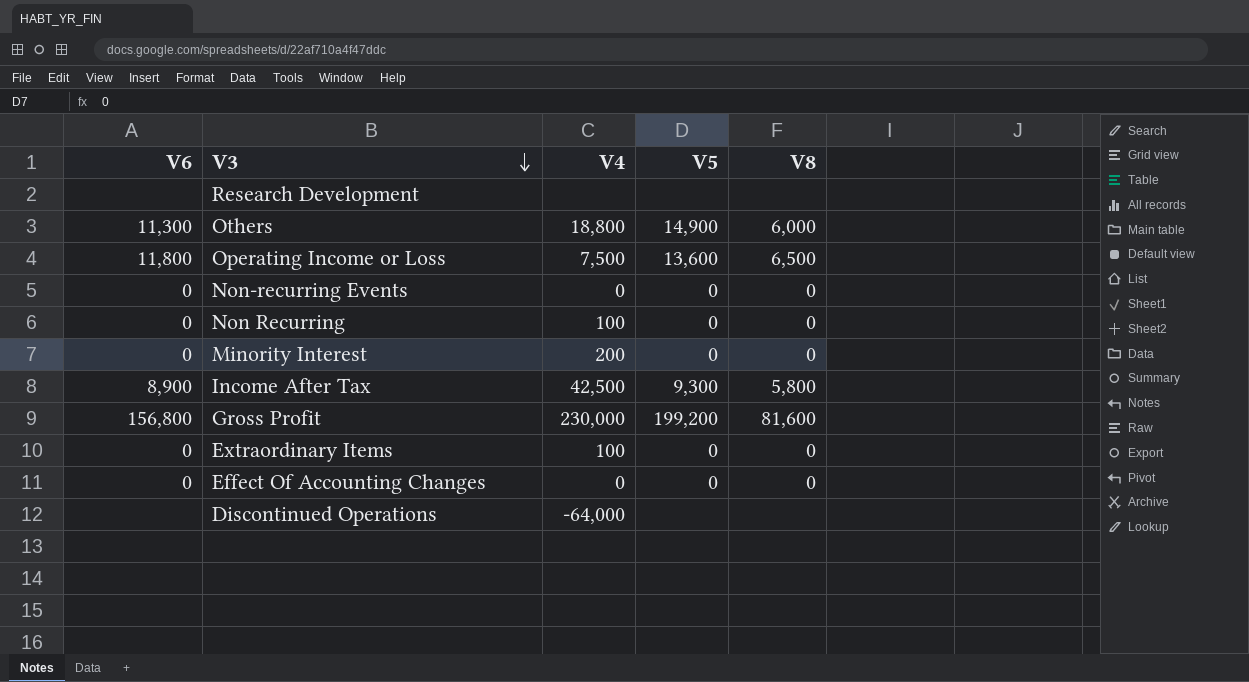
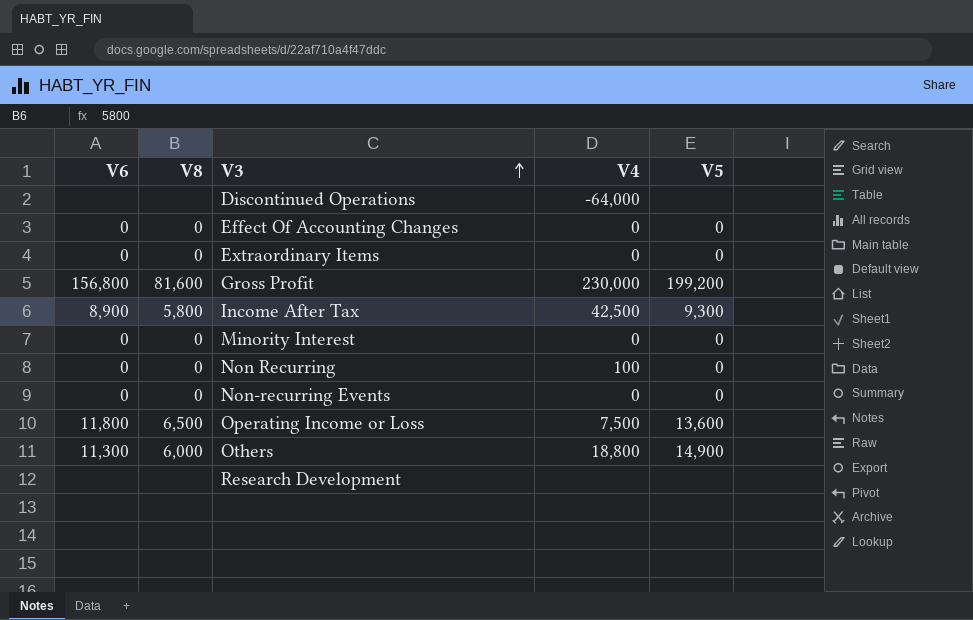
row order: V3 descending -> V3 ascending
column V8 | position: 5 -> 2
Extraordinary Items | V4: 100 -> 0
Minority Interest | V4: 200 -> 0

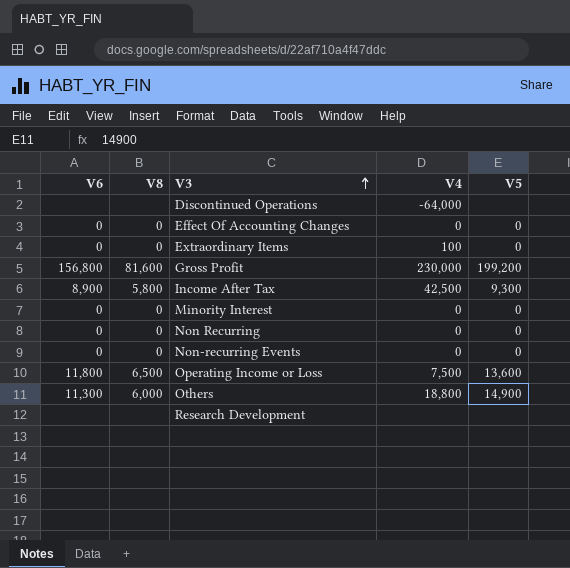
Extraordinary Items | V4: 0 -> 100
Non Recurring | V4: 100 -> 0

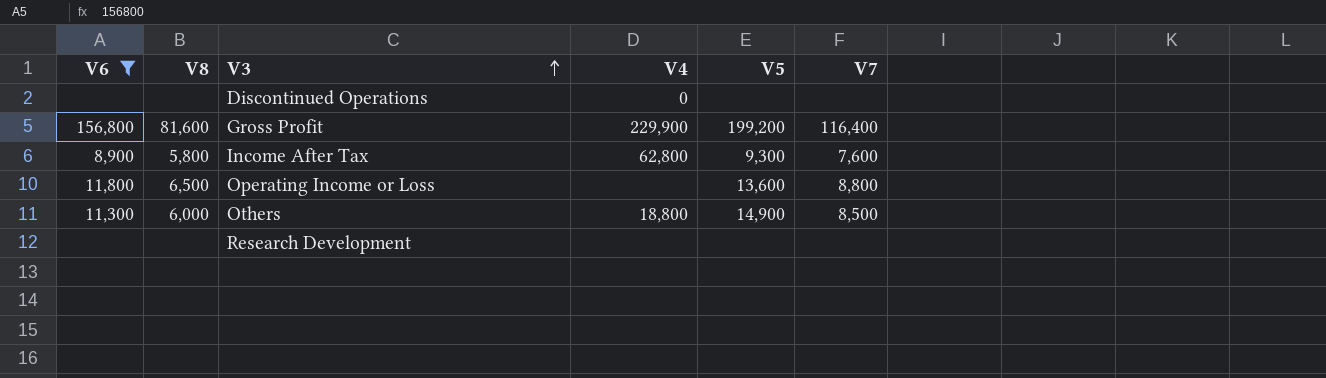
filter: none -> V6 != 0
column V7 | position: none -> 6
Discontinued Operations | V4: -64,000 -> 0
Gross Profit | V4: 230,000 -> 229,900
Income After Tax | V4: 42,500 -> 62,800
Operating Income or Loss | V4: 7,500 -> none

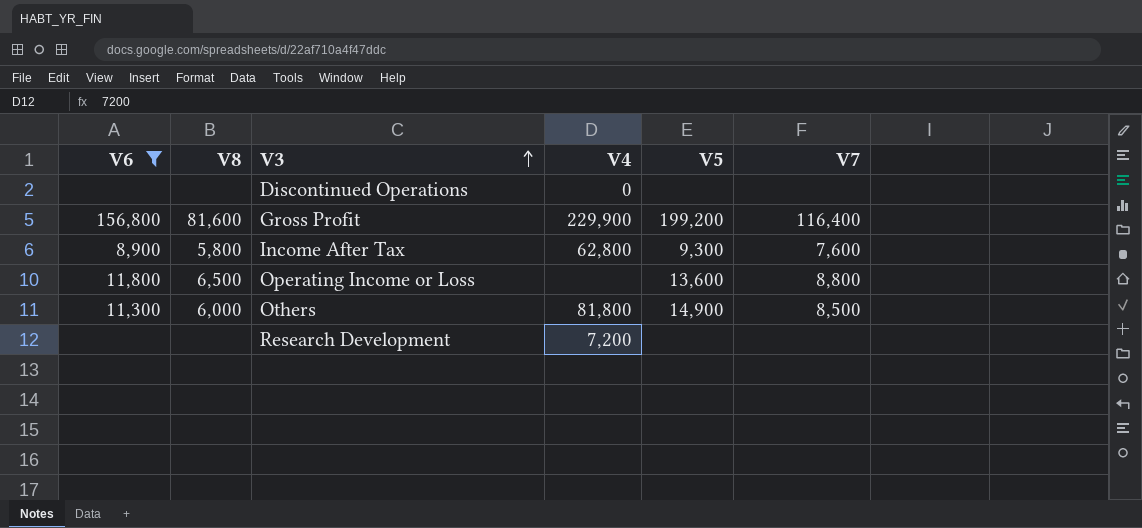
Others | V4: 18,800 -> 81,800
Research Development | V4: none -> 7,200

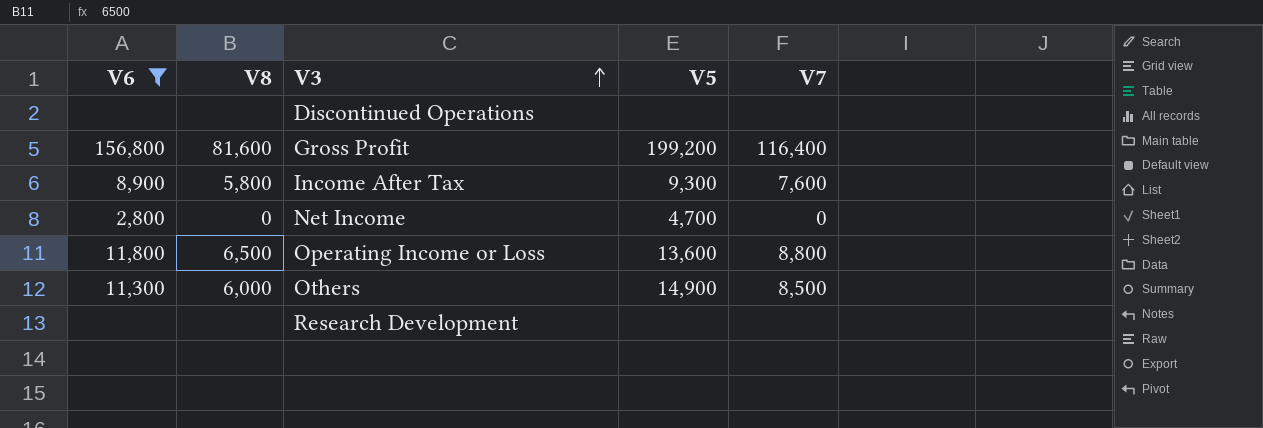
column V4 | position: 4 -> none
row Net Income: none -> 2,800 | 0 | 4,700 | 0

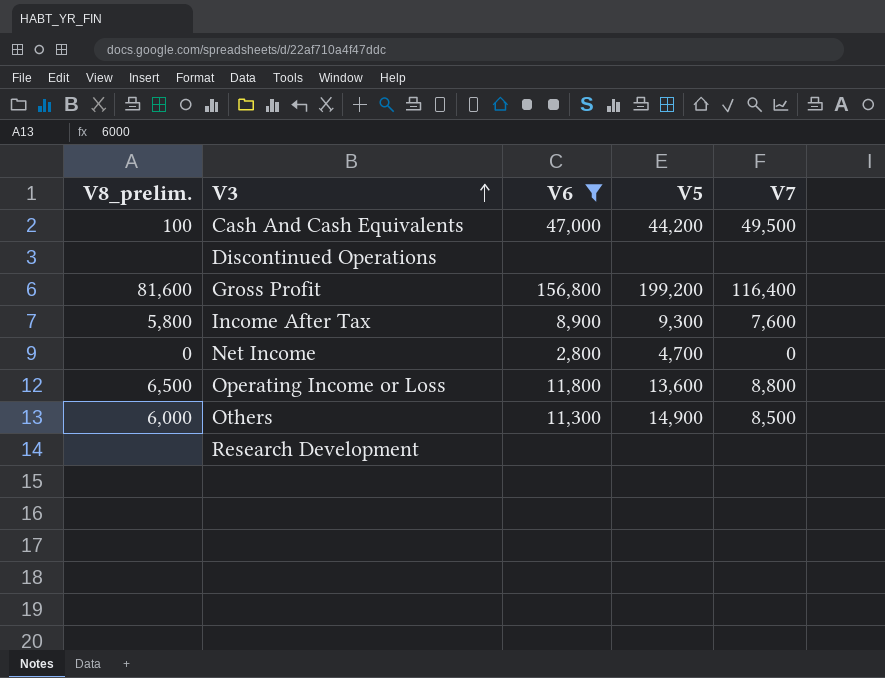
column name: V8 -> V8_prelim.
column V6 | position: 1 -> 3
row Cash And Cash Equivalents: none -> 100 | 47,000 | 44,200 | 49,500

